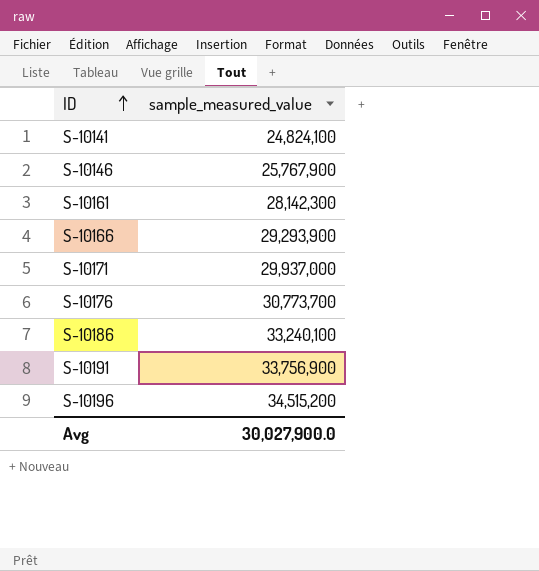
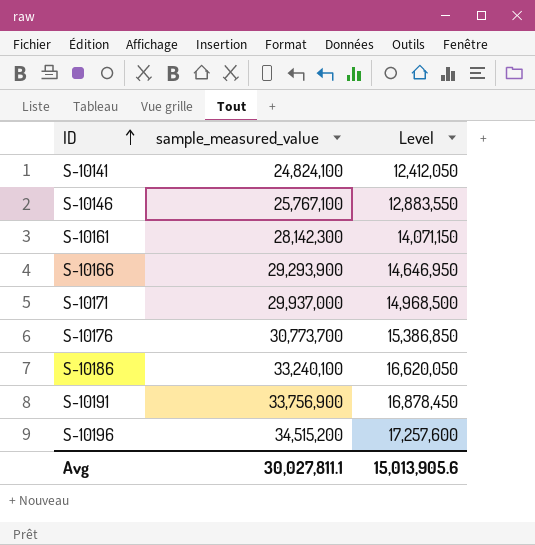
column Level | formula: none -> [sample_measured_value] * 0.5
S-10146 | sample_measured_value: 25,767,900 -> 25,767,100
Avg | sample_measured_value: 30,027,900.0 -> 30,027,811.1

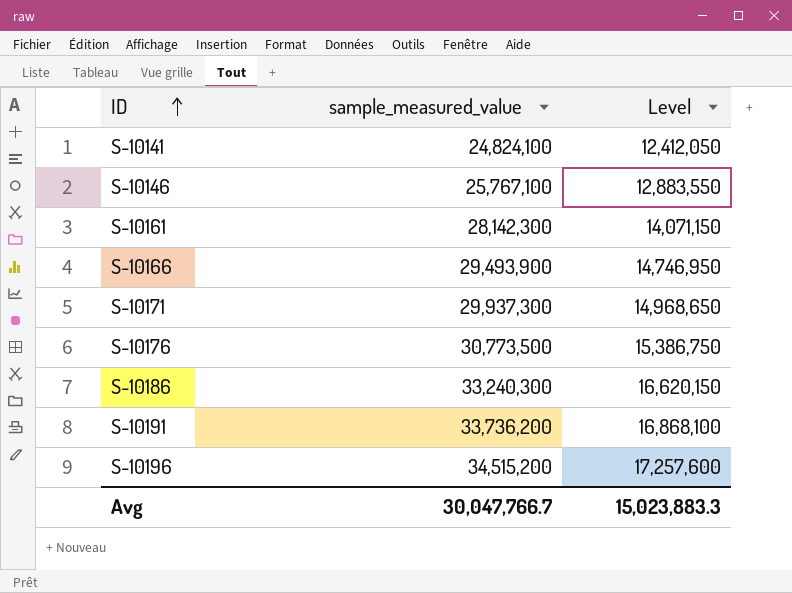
S-10166 | sample_measured_value: 29,293,900 -> 29,493,900
S-10166 | Level: 14,646,950 -> 14,746,950
S-10171 | sample_measured_value: 29,937,000 -> 29,937,300
S-10171 | Level: 14,968,500 -> 14,968,650
S-10176 | sample_measured_value: 30,773,700 -> 30,773,500
S-10176 | Level: 15,386,850 -> 15,386,750
S-10186 | sample_measured_value: 33,240,100 -> 33,240,300
S-10186 | Level: 16,620,050 -> 16,620,150
S-10191 | sample_measured_value: 33,756,900 -> 33,736,200
S-10191 | Level: 16,878,450 -> 16,868,100
Avg | sample_measured_value: 30,027,811.1 -> 30,047,766.7
Avg | Level: 15,013,905.6 -> 15,023,883.3

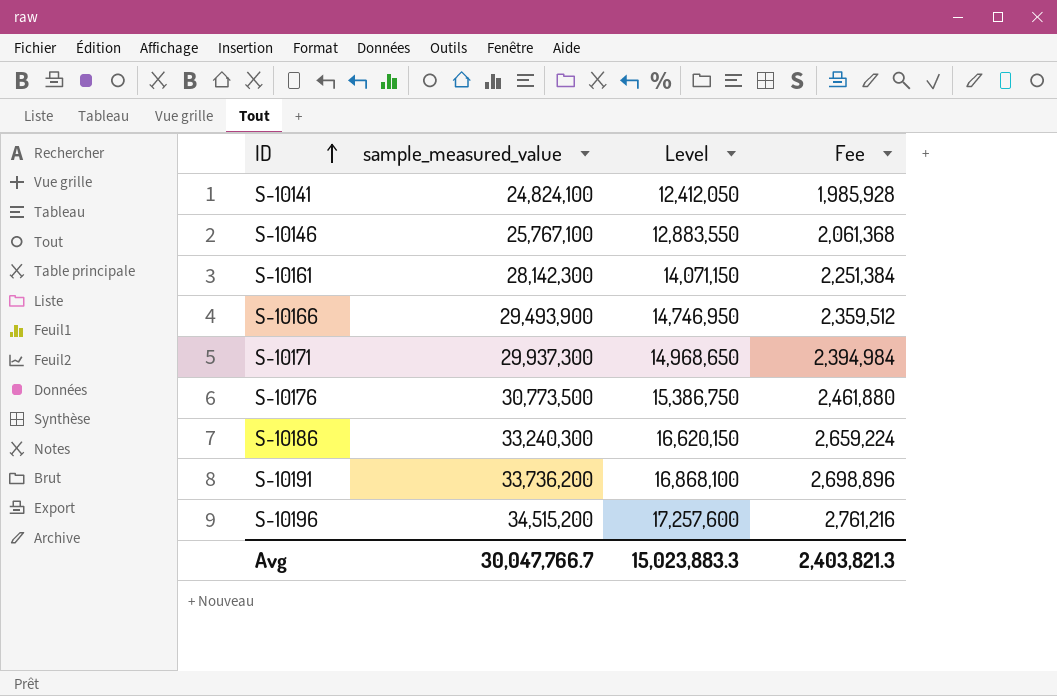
column Fee | formula: none -> [sample_measured_value] * 0.08

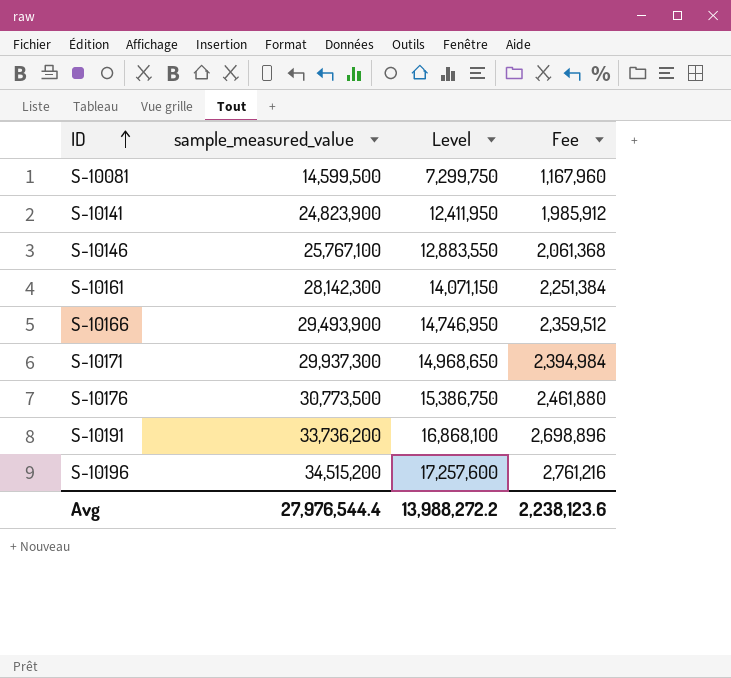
row S-10186: 33,240,300 | 16,620,150 | 2,659,224 -> none
row S-10081: none -> 14,599,500 | 7,299,750 | 1,167,960
S-10141 | sample_measured_value: 24,824,100 -> 24,823,900
S-10141 | Level: 12,412,050 -> 12,411,950
S-10141 | Fee: 1,985,928 -> 1,985,912
Avg | sample_measured_value: 30,047,766.7 -> 27,976,544.4
Avg | Level: 15,023,883.3 -> 13,988,272.2
Avg | Fee: 2,403,821.3 -> 2,238,123.6

